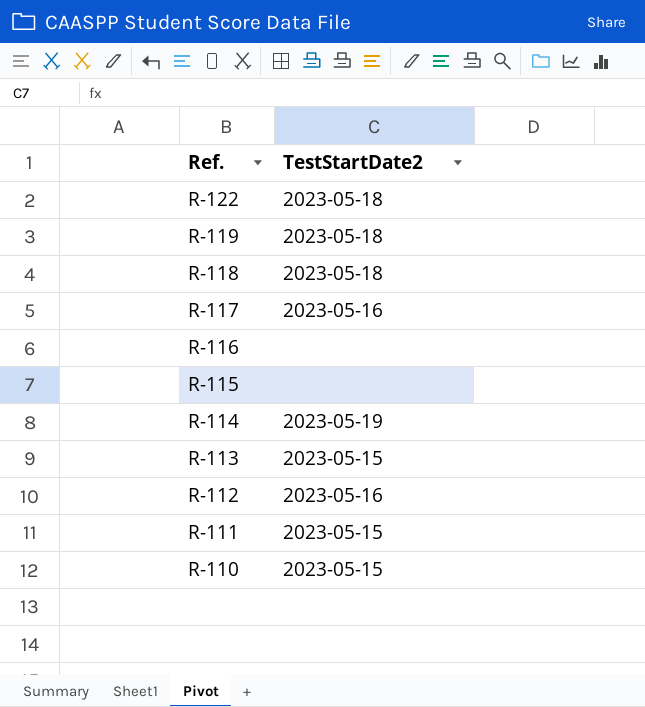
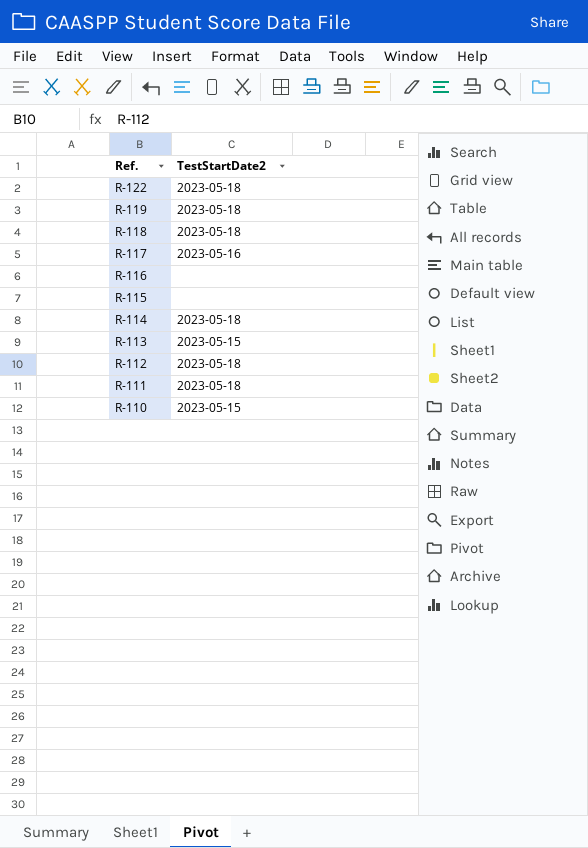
R-114 | TestStartDate2: 2023-05-19 -> 2023-05-18
R-112 | TestStartDate2: 2023-05-16 -> 2023-05-18
R-111 | TestStartDate2: 2023-05-15 -> 2023-05-18

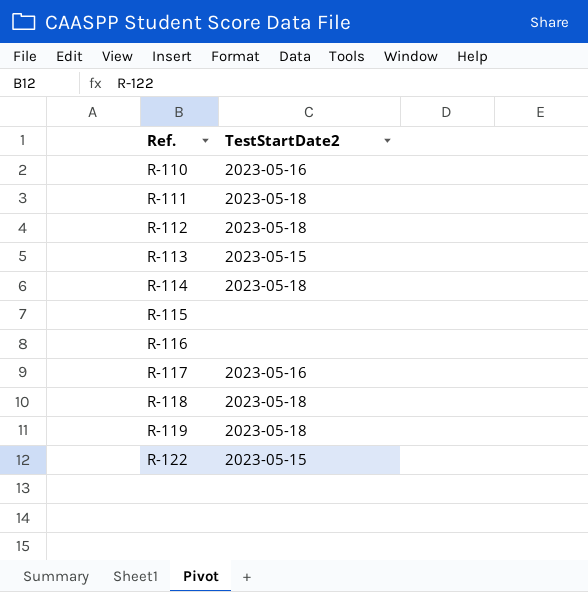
row order: Ref. descending -> Ref. ascending
R-110 | TestStartDate2: 2023-05-15 -> 2023-05-16
R-122 | TestStartDate2: 2023-05-18 -> 2023-05-15

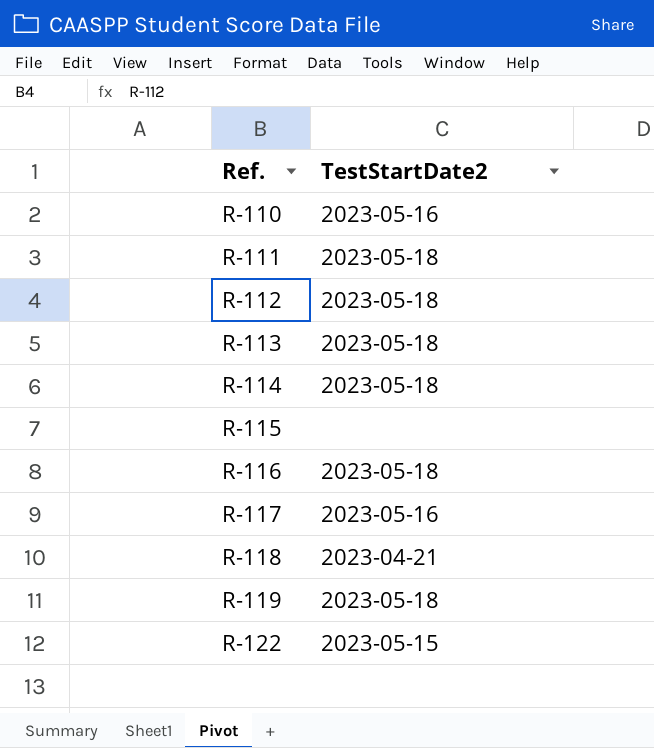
R-113 | TestStartDate2: 2023-05-15 -> 2023-05-18
R-116 | TestStartDate2: none -> 2023-05-18
R-118 | TestStartDate2: 2023-05-18 -> 2023-04-21

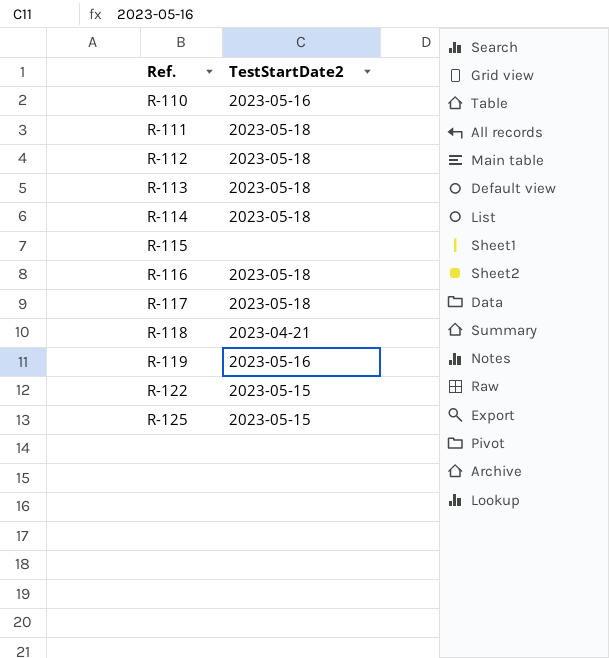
R-117 | TestStartDate2: 2023-05-16 -> 2023-05-18
R-119 | TestStartDate2: 2023-05-18 -> 2023-05-16
row R-125: none -> 2023-05-15

